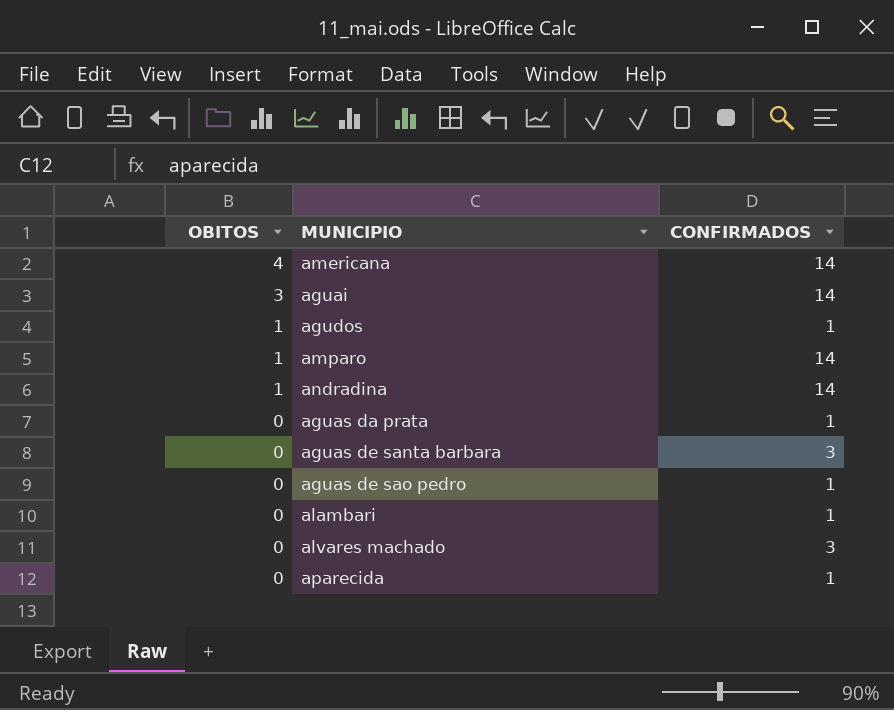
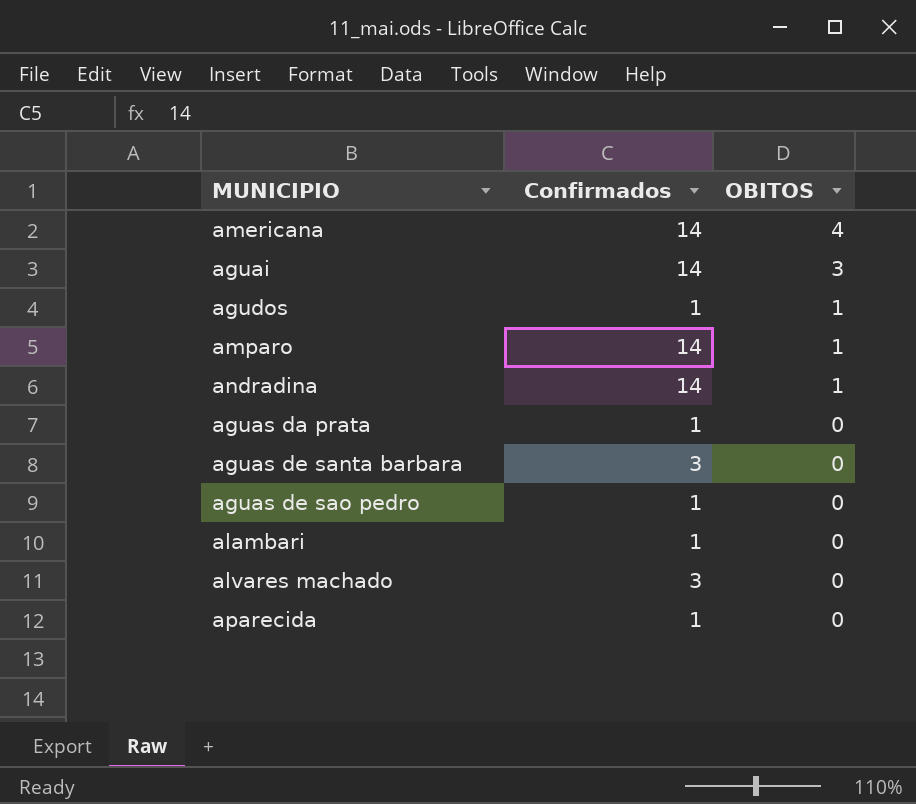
column name: CONFIRMADOS -> Confirmados
column OBITOS | position: 1 -> 3

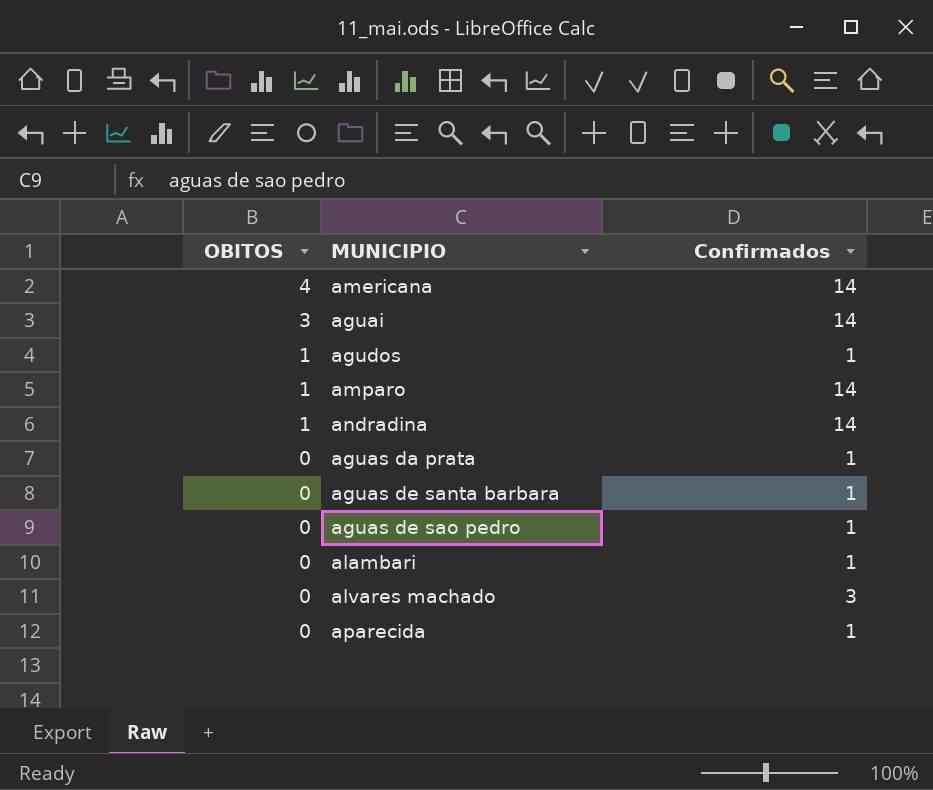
column OBITOS | position: 3 -> 1
aguas de santa barbara | Confirmados: 3 -> 1

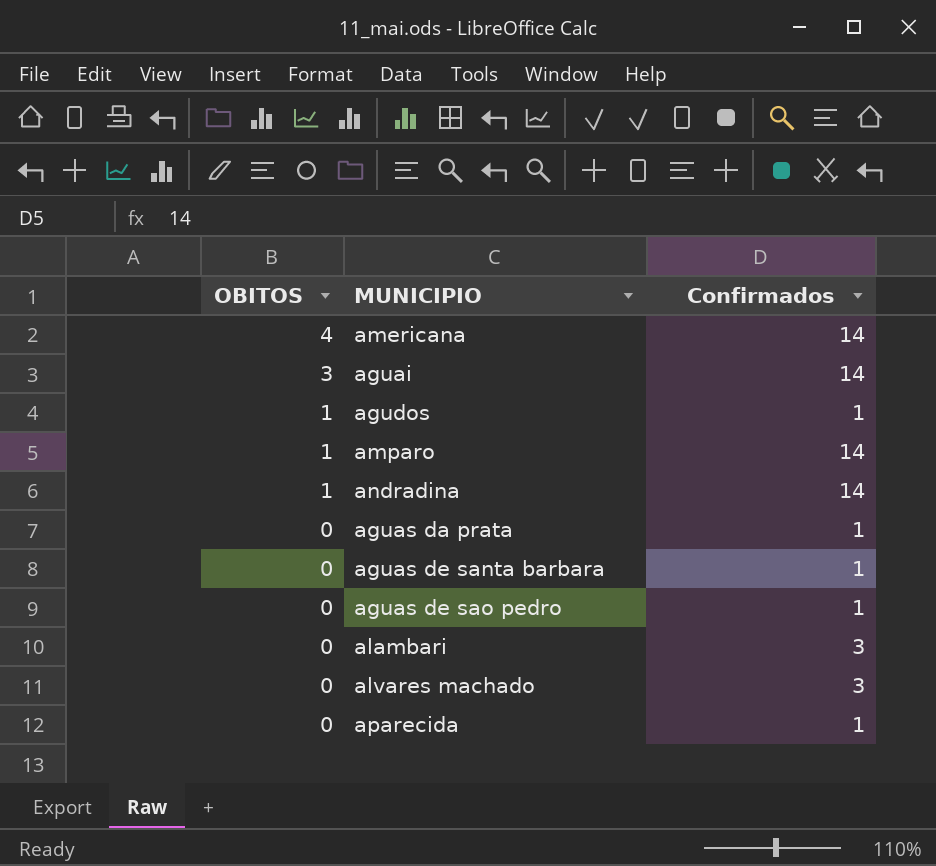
alambari | Confirmados: 1 -> 3

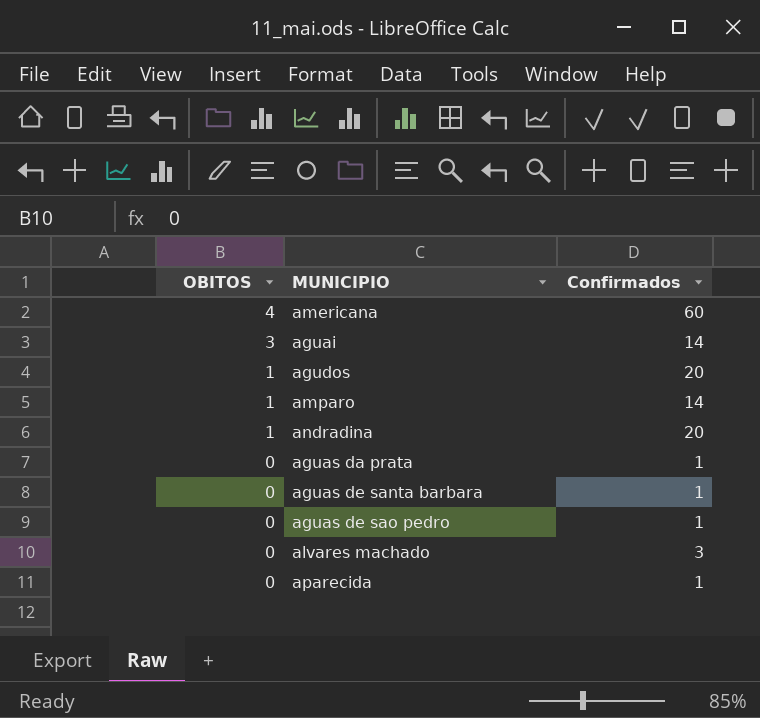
row alambari: 0 | 3 -> none
americana | Confirmados: 14 -> 60
agudos | Confirmados: 1 -> 20
andradina | Confirmados: 14 -> 20

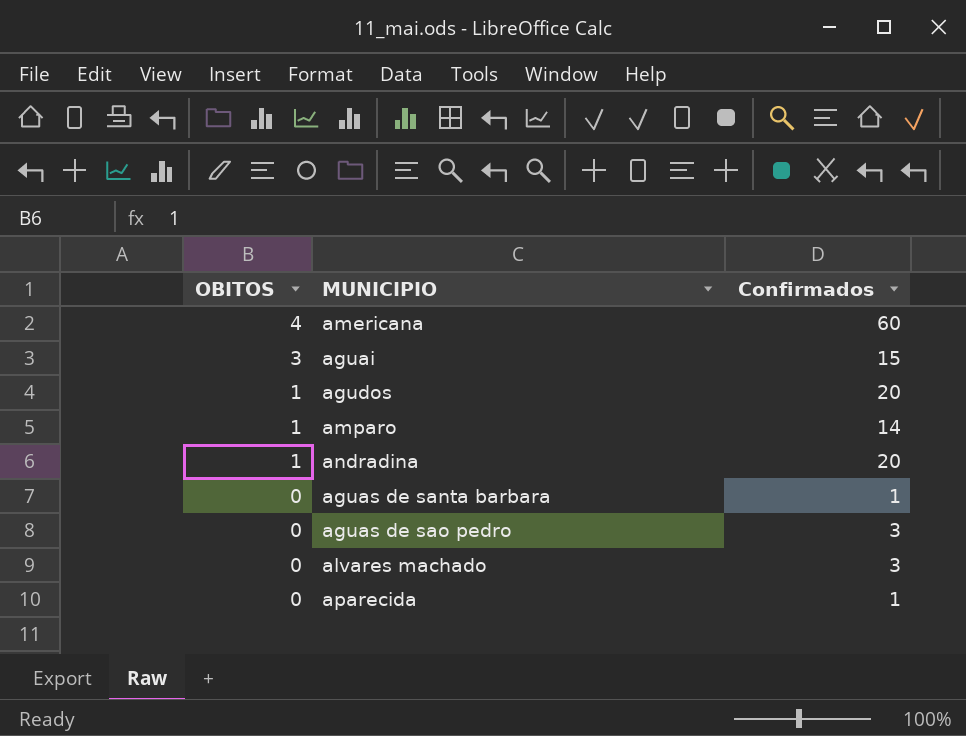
row aguas da prata: 0 | 1 -> none
aguai | Confirmados: 14 -> 15
aguas de sao pedro | Confirmados: 1 -> 3

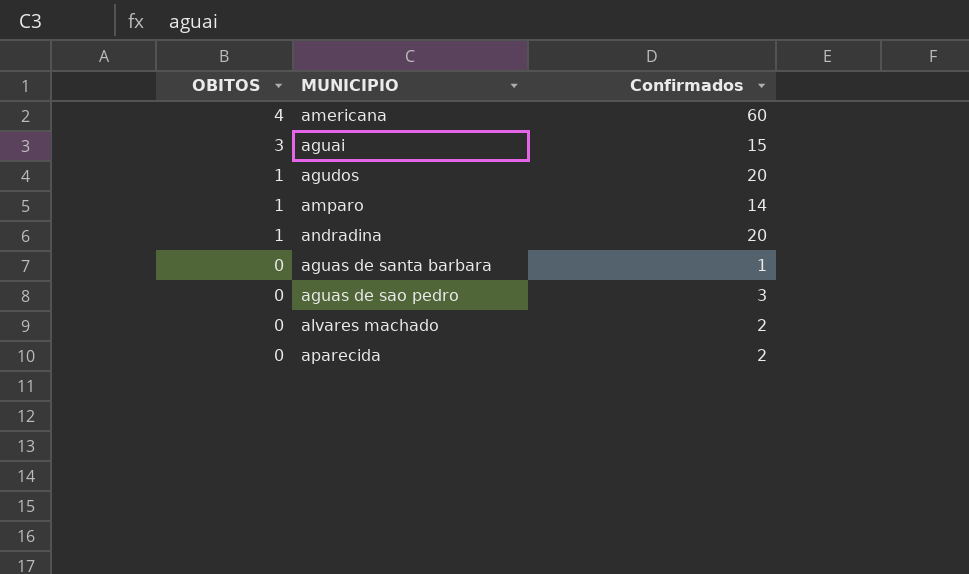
alvares machado | Confirmados: 3 -> 2
aparecida | Confirmados: 1 -> 2

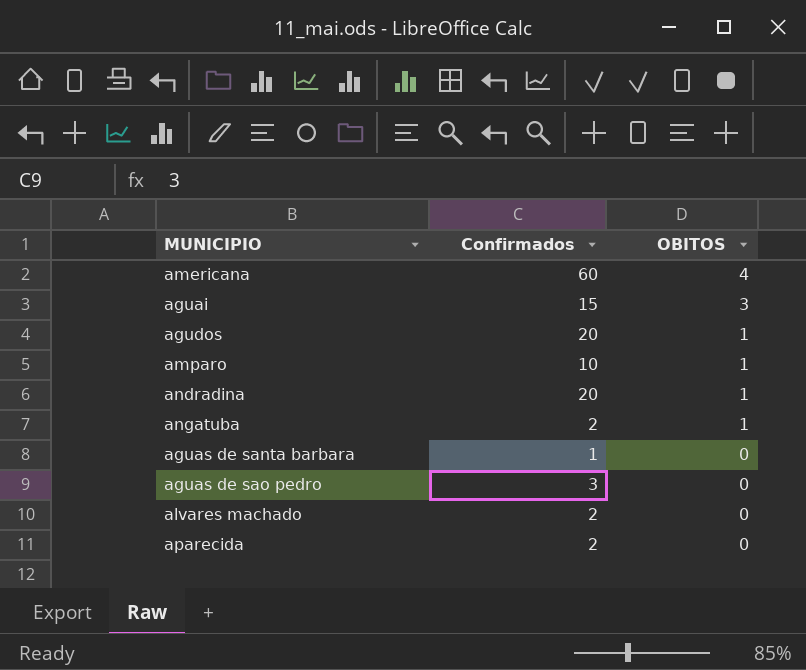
column OBITOS | position: 1 -> 3
amparo | Confirmados: 14 -> 10
row angatuba: none -> 2 | 1

